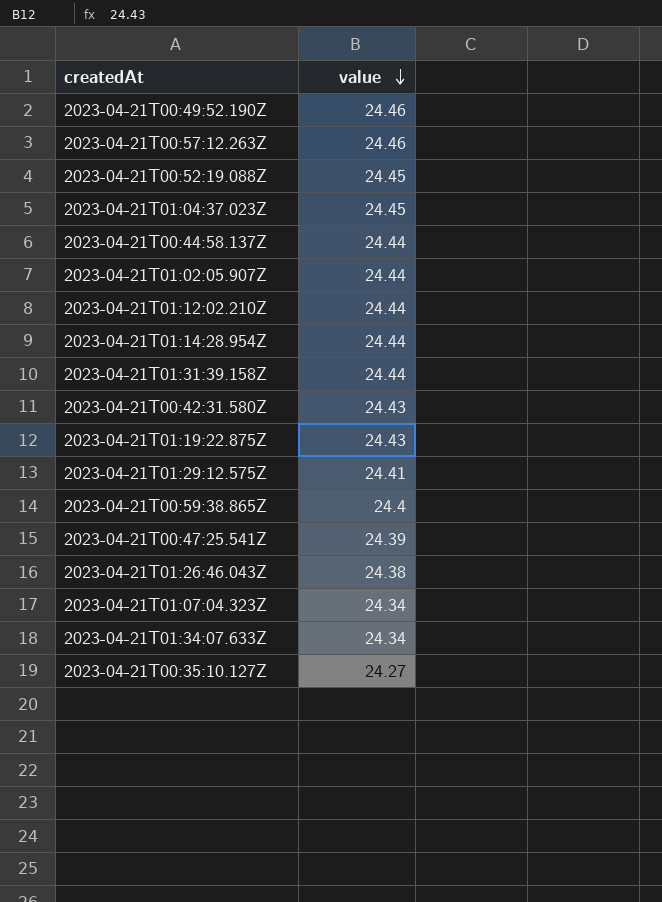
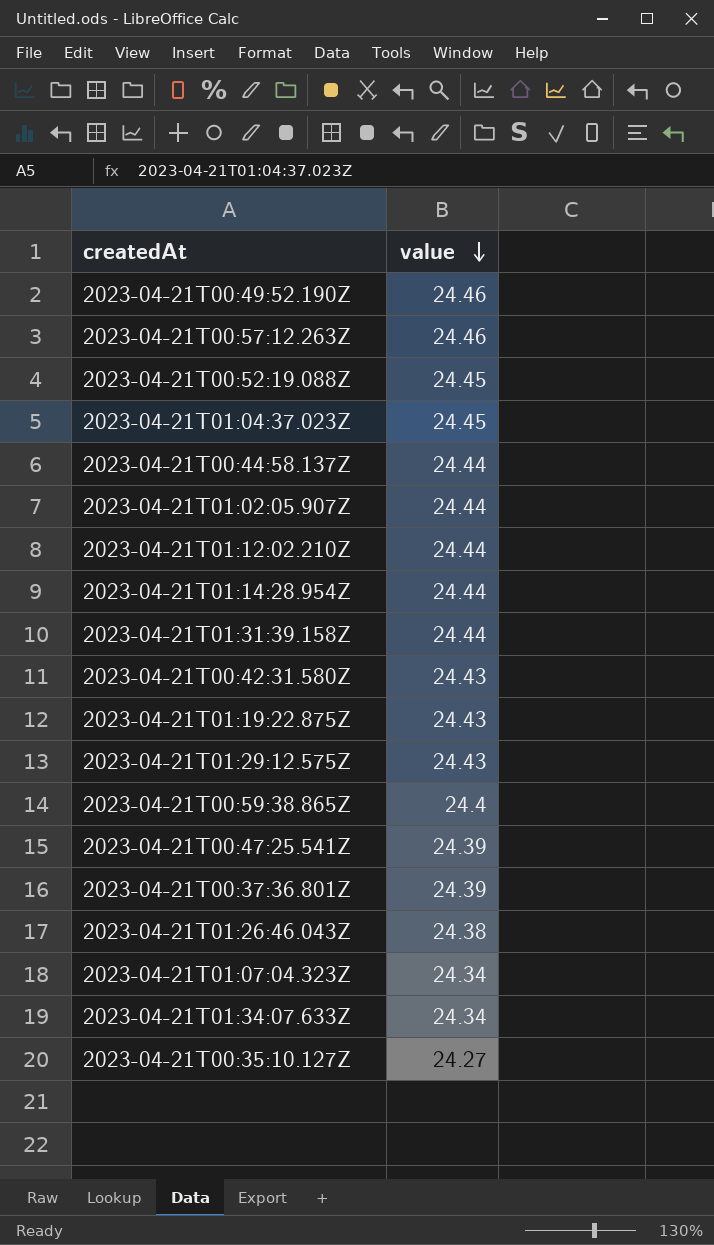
2023-04-21T01:29:12.575Z | value: 24.41 -> 24.43
row 2023-04-21T00:37:36.801Z: none -> 24.39

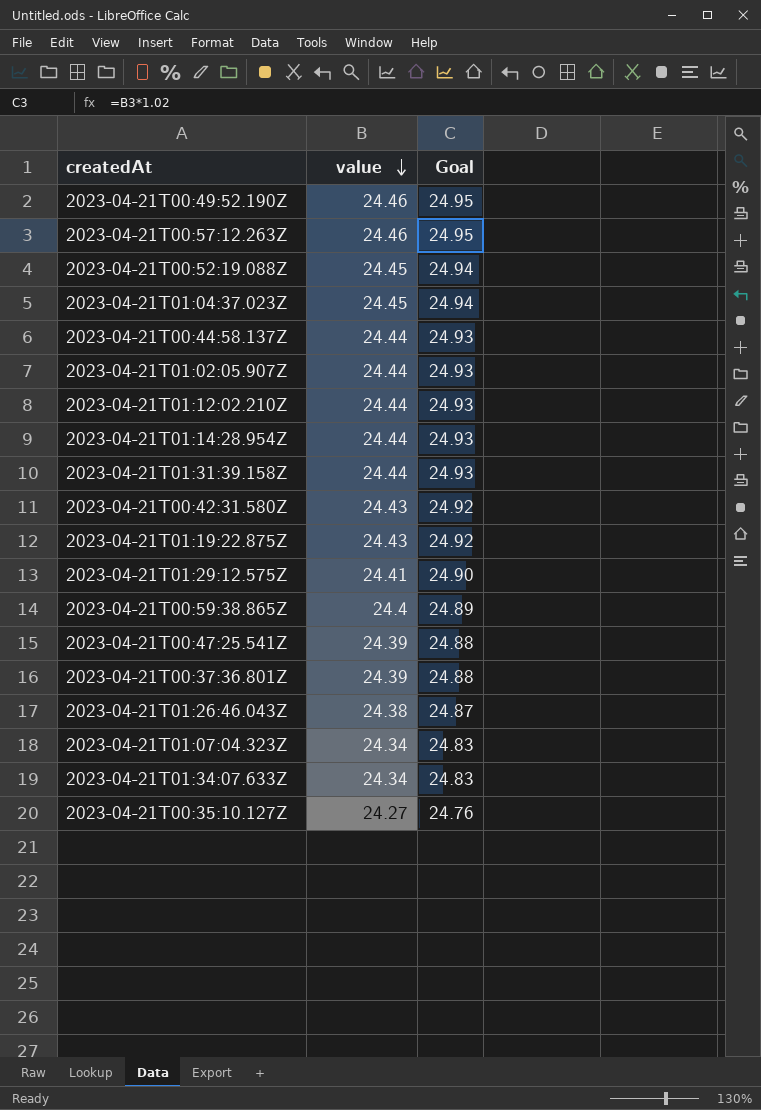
column Goal | formula: none -> [value] * 1.02
2023-04-21T01:29:12.575Z | value: 24.43 -> 24.41

